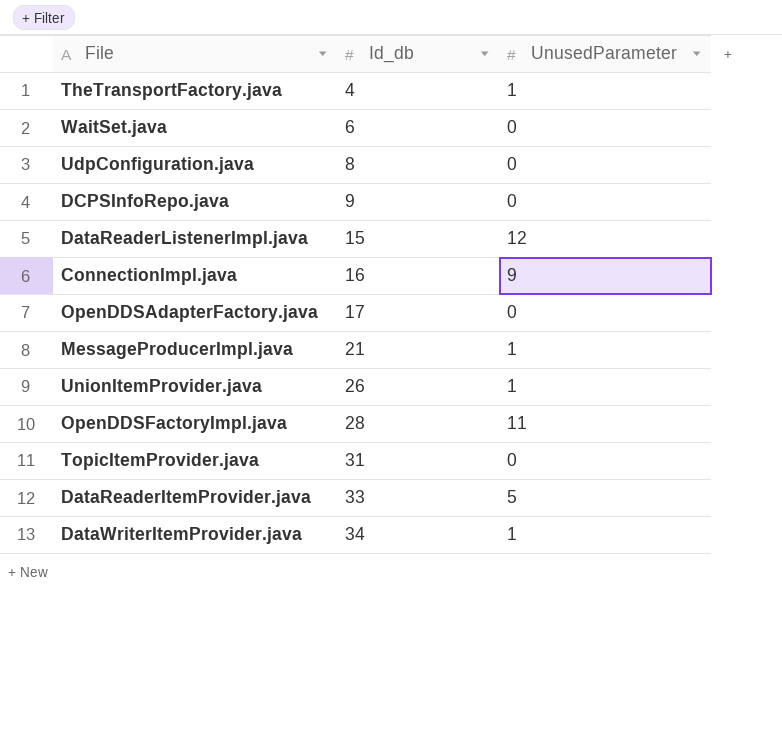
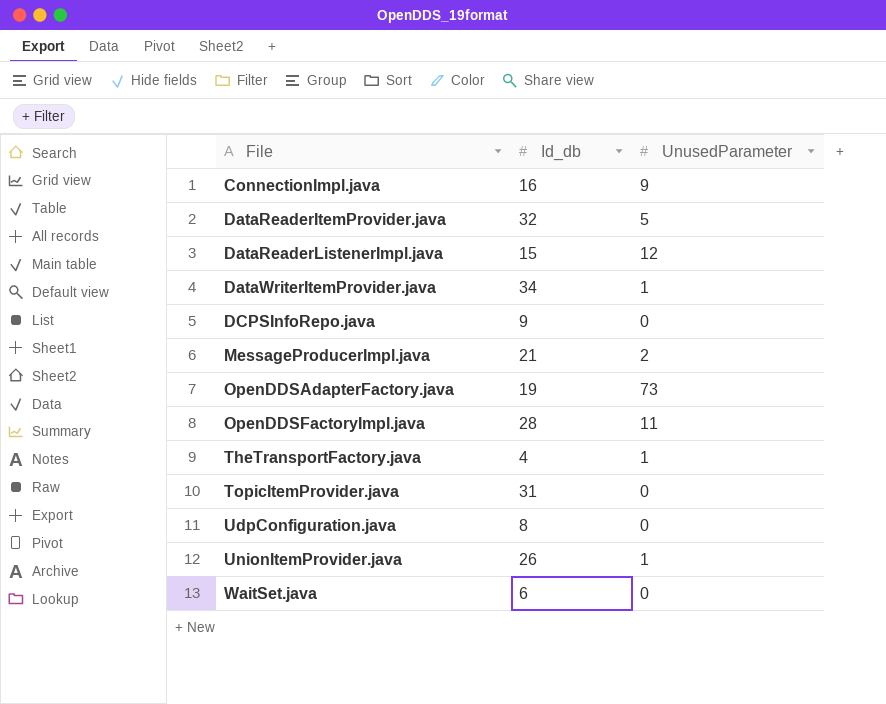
row order: Id_db ascending -> File ascending
DataReaderItemProvider.java | Id_db: 33 -> 32
MessageProducerImpl.java | UnusedParameter: 1 -> 2
OpenDDSAdapterFactory.java | Id_db: 17 -> 19
OpenDDSAdapterFactory.java | UnusedParameter: 0 -> 73

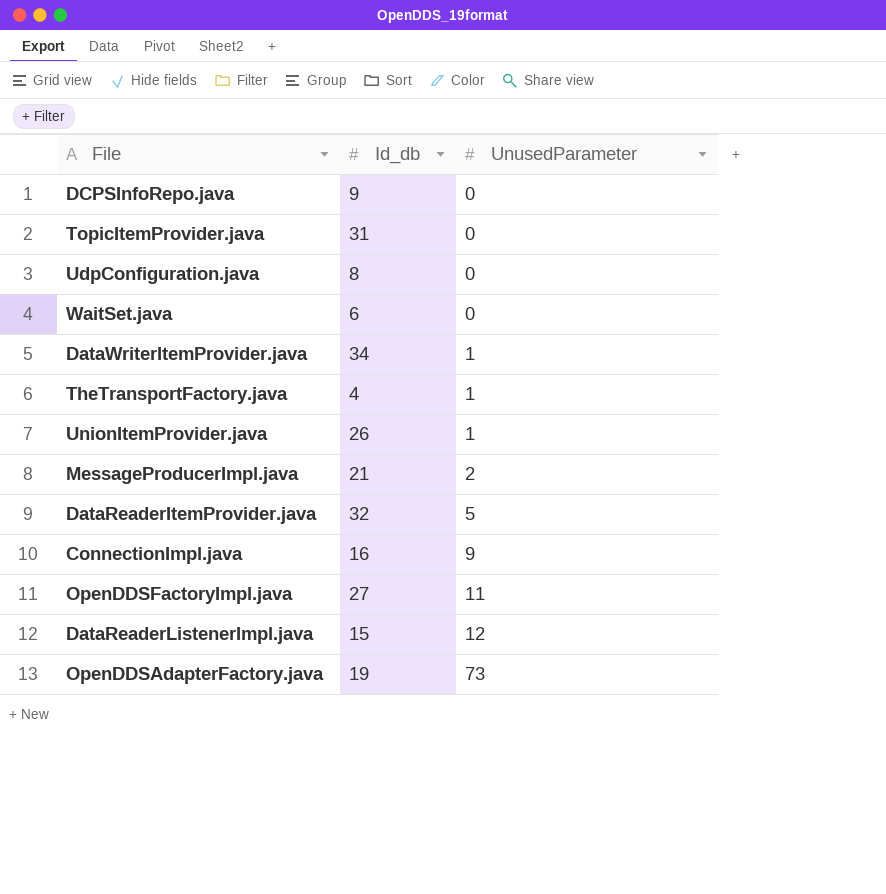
row order: File ascending -> UnusedParameter ascending
OpenDDSFactoryImpl.java | Id_db: 28 -> 27

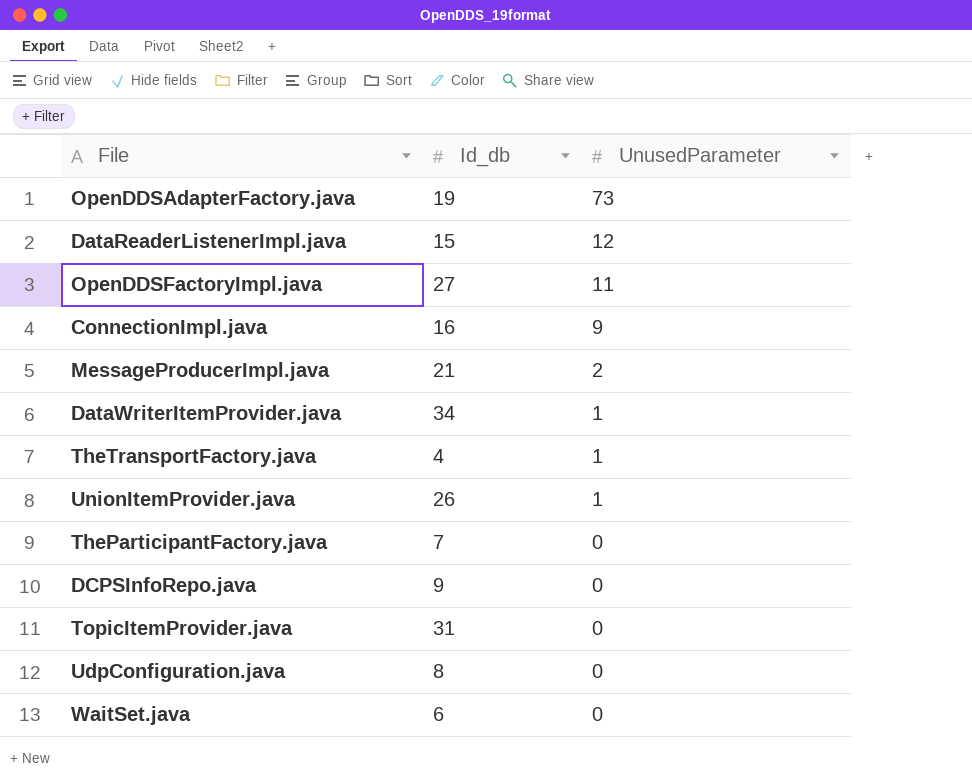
row order: UnusedParameter ascending -> UnusedParameter descending
row DataReaderItemProvider.java: 32 | 5 -> none
row TheParticipantFactory.java: none -> 7 | 0

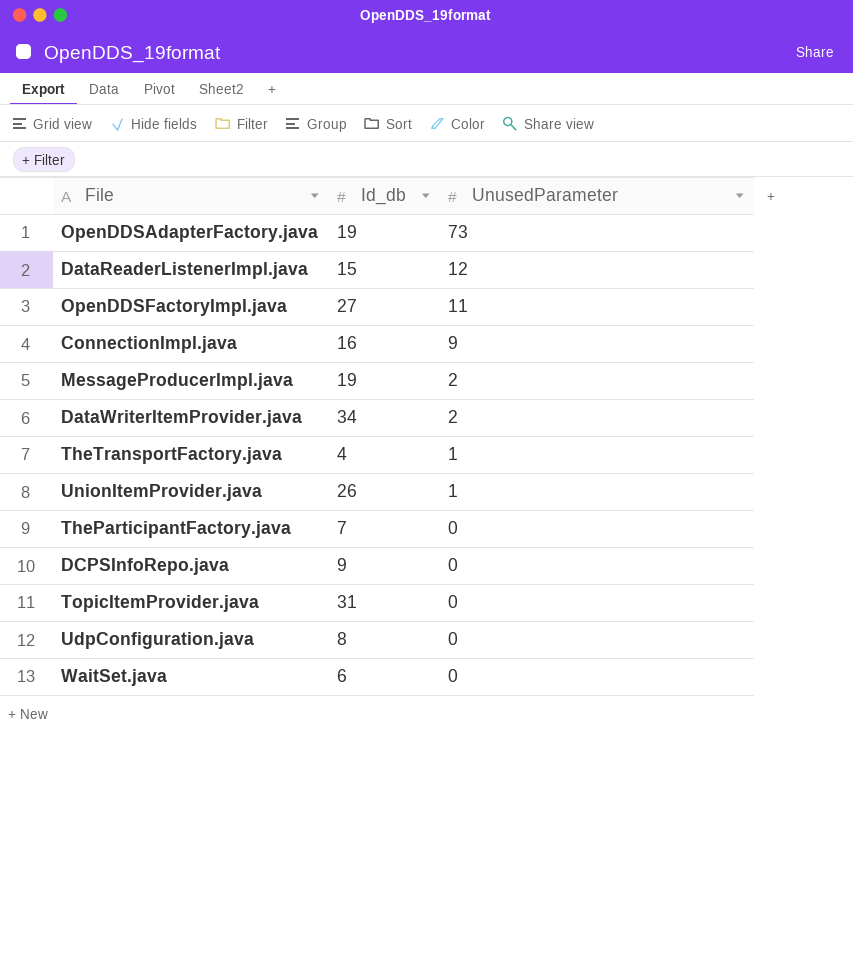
MessageProducerImpl.java | Id_db: 21 -> 19
DataWriterItemProvider.java | UnusedParameter: 1 -> 2

